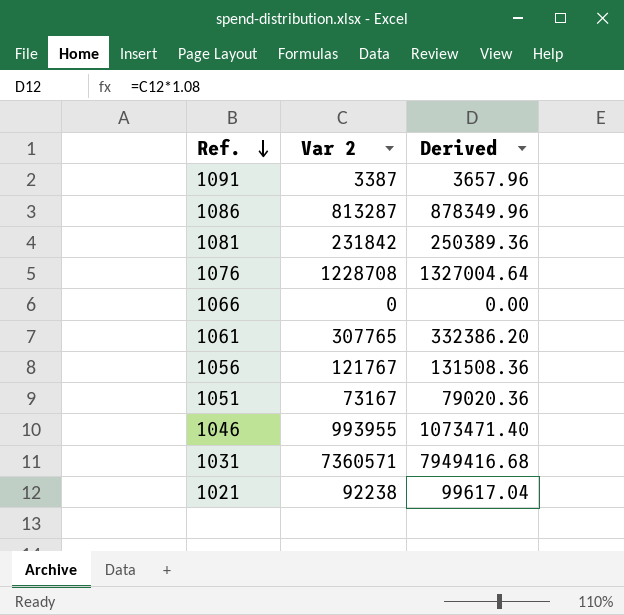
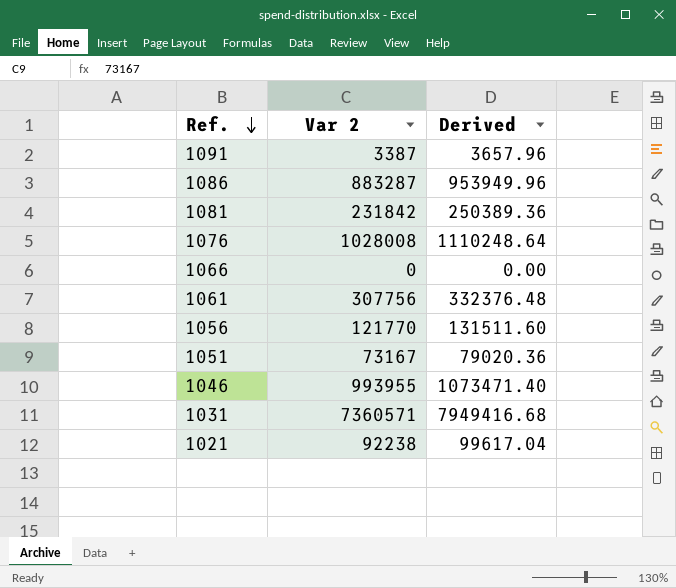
1086 | Var 2: 813287 -> 883287
1086 | Derived: 878349.96 -> 953949.96
1076 | Var 2: 1228708 -> 1028008
1076 | Derived: 1327004.64 -> 1110248.64
1061 | Var 2: 307765 -> 307756
1061 | Derived: 332386.20 -> 332376.48
1056 | Var 2: 121767 -> 121770
1056 | Derived: 131508.36 -> 131511.60

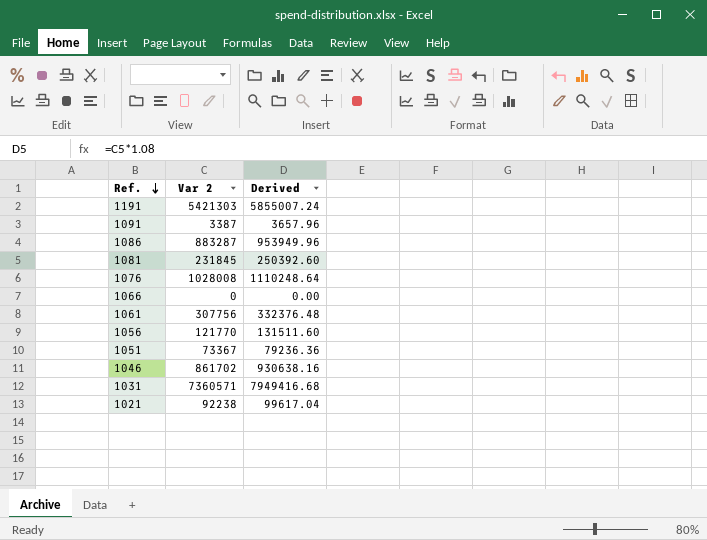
row 1191: none -> 5421303 | 5855007.24
1081 | Var 2: 231842 -> 231845
1081 | Derived: 250389.36 -> 250392.60
1051 | Var 2: 73167 -> 73367
1051 | Derived: 79020.36 -> 79236.36
1046 | Var 2: 993955 -> 861702
1046 | Derived: 1073471.40 -> 930638.16

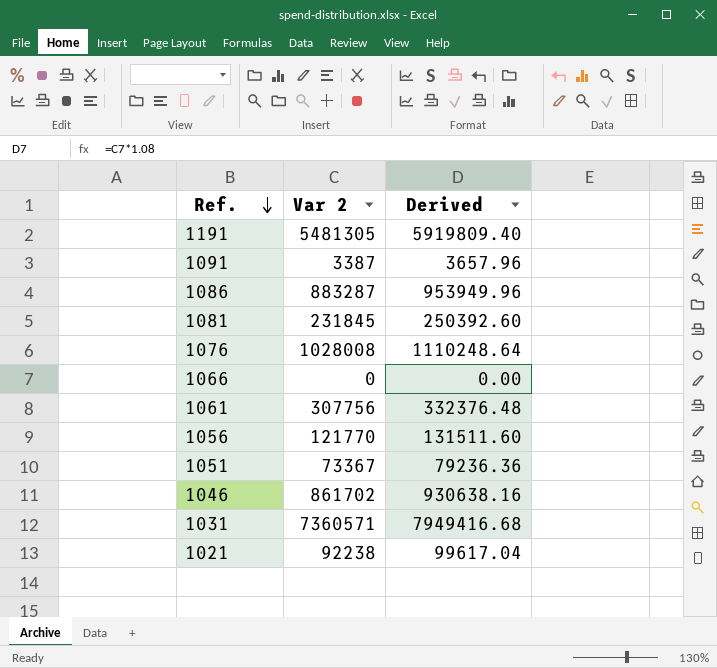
1191 | Var 2: 5421303 -> 5481305
1191 | Derived: 5855007.24 -> 5919809.40

